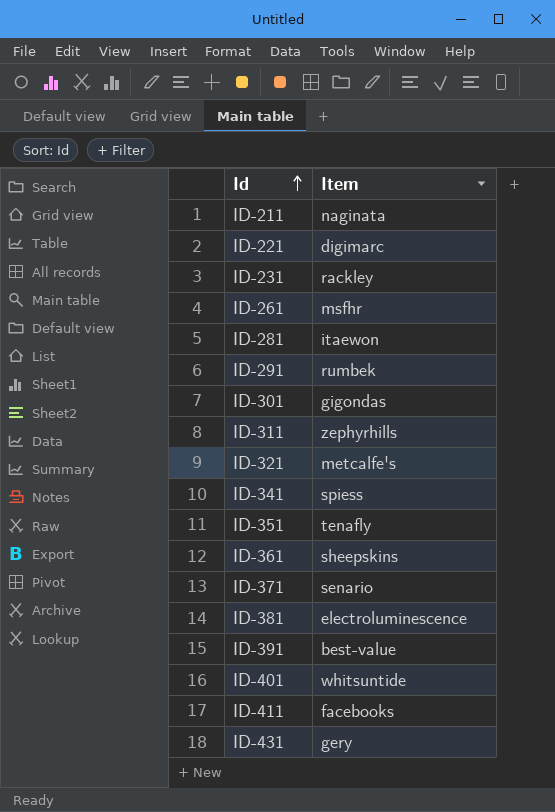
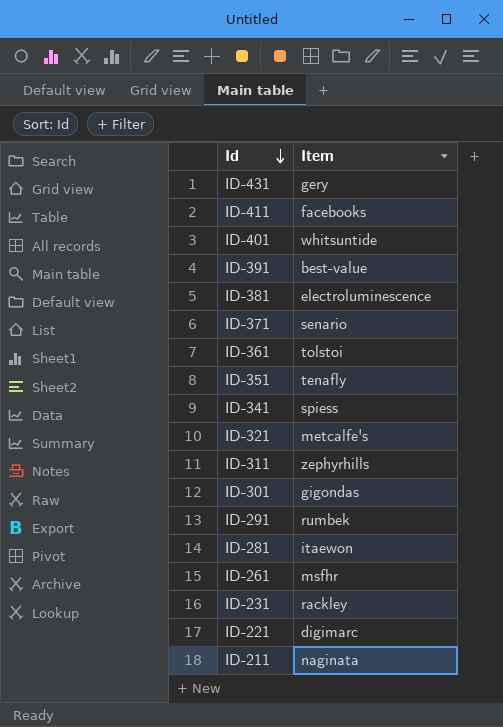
row order: Id ascending -> Id descending
ID-361 | Item: sheepskins -> tolstoi

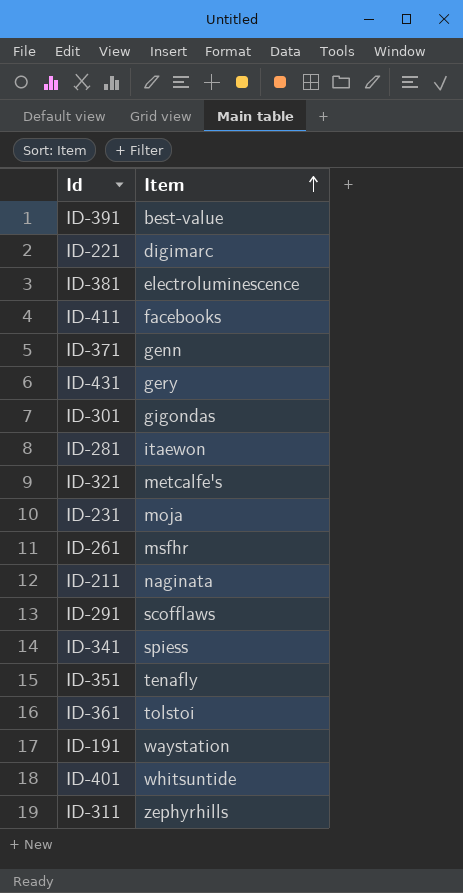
row order: Id descending -> Item ascending
ID-371 | Item: senario -> genn
ID-231 | Item: rackley -> moja
ID-291 | Item: rumbek -> scofflaws
row ID-191: none -> waystation

